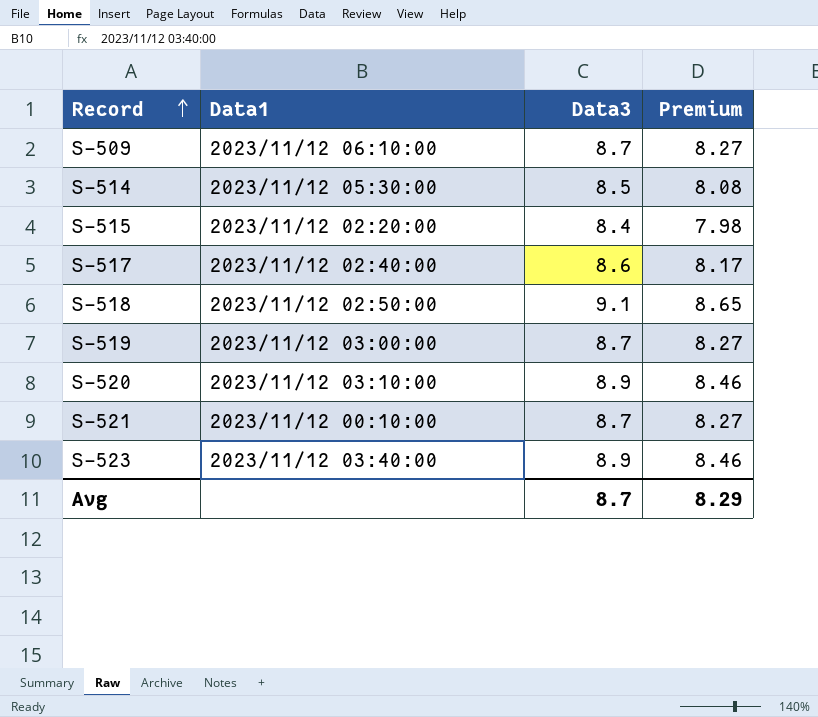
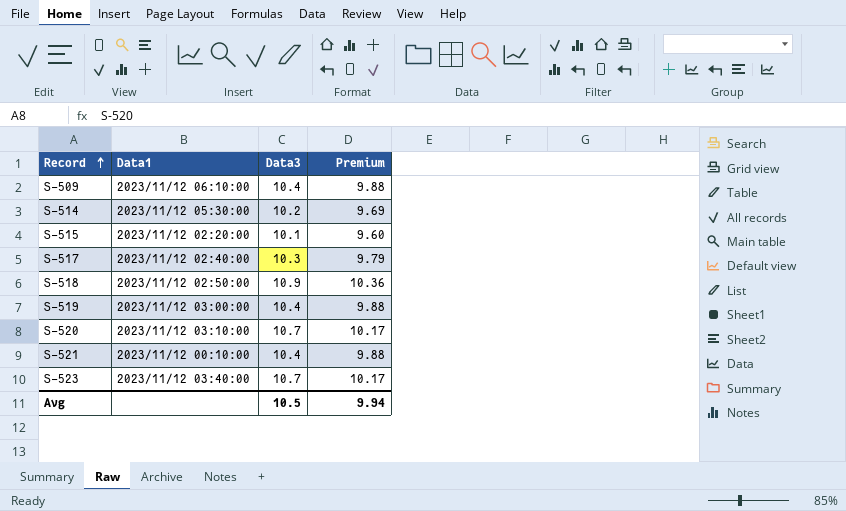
S-509 | Data3: 8.7 -> 10.4
S-509 | Premium: 8.27 -> 9.88
S-514 | Data3: 8.5 -> 10.2
S-514 | Premium: 8.08 -> 9.69
S-515 | Data3: 8.4 -> 10.1
S-515 | Premium: 7.98 -> 9.60
S-517 | Data3: 8.6 -> 10.3
S-517 | Premium: 8.17 -> 9.79
S-518 | Data3: 9.1 -> 10.9
S-518 | Premium: 8.65 -> 10.36
S-519 | Data3: 8.7 -> 10.4
S-519 | Premium: 8.27 -> 9.88
S-520 | Data3: 8.9 -> 10.7
S-520 | Premium: 8.46 -> 10.17
S-521 | Data3: 8.7 -> 10.4
S-521 | Premium: 8.27 -> 9.88
S-523 | Data3: 8.9 -> 10.7
S-523 | Premium: 8.46 -> 10.17
Avg | Data3: 8.7 -> 10.5
Avg | Premium: 8.29 -> 9.94

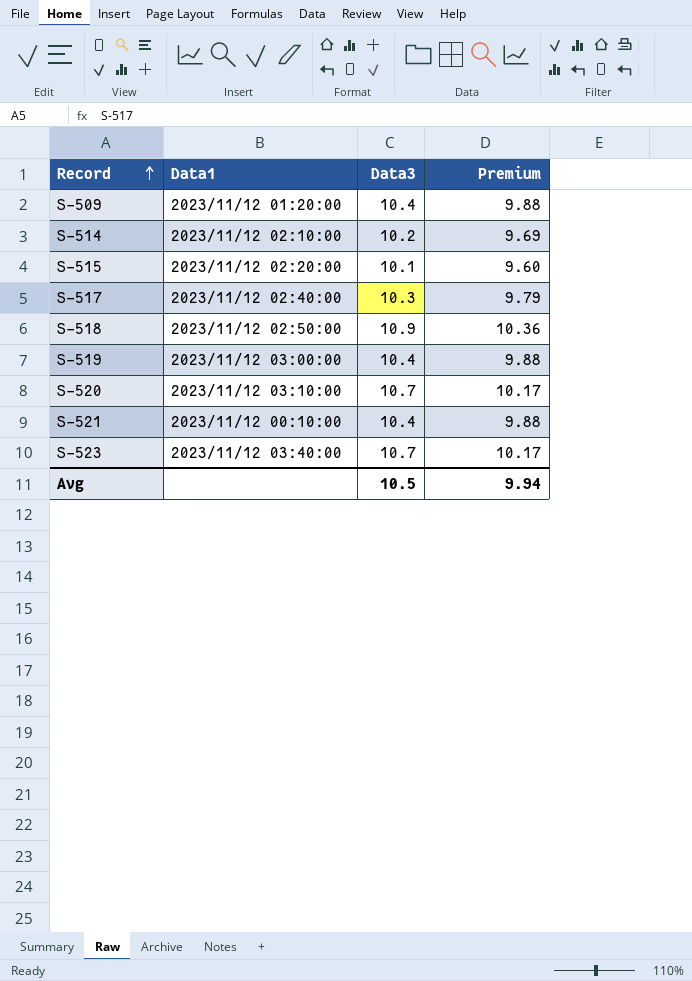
S-509 | Data1: 2023/11/12 06:10:00 -> 2023/11/12 01:20:00
S-514 | Data1: 2023/11/12 05:30:00 -> 2023/11/12 02:10:00

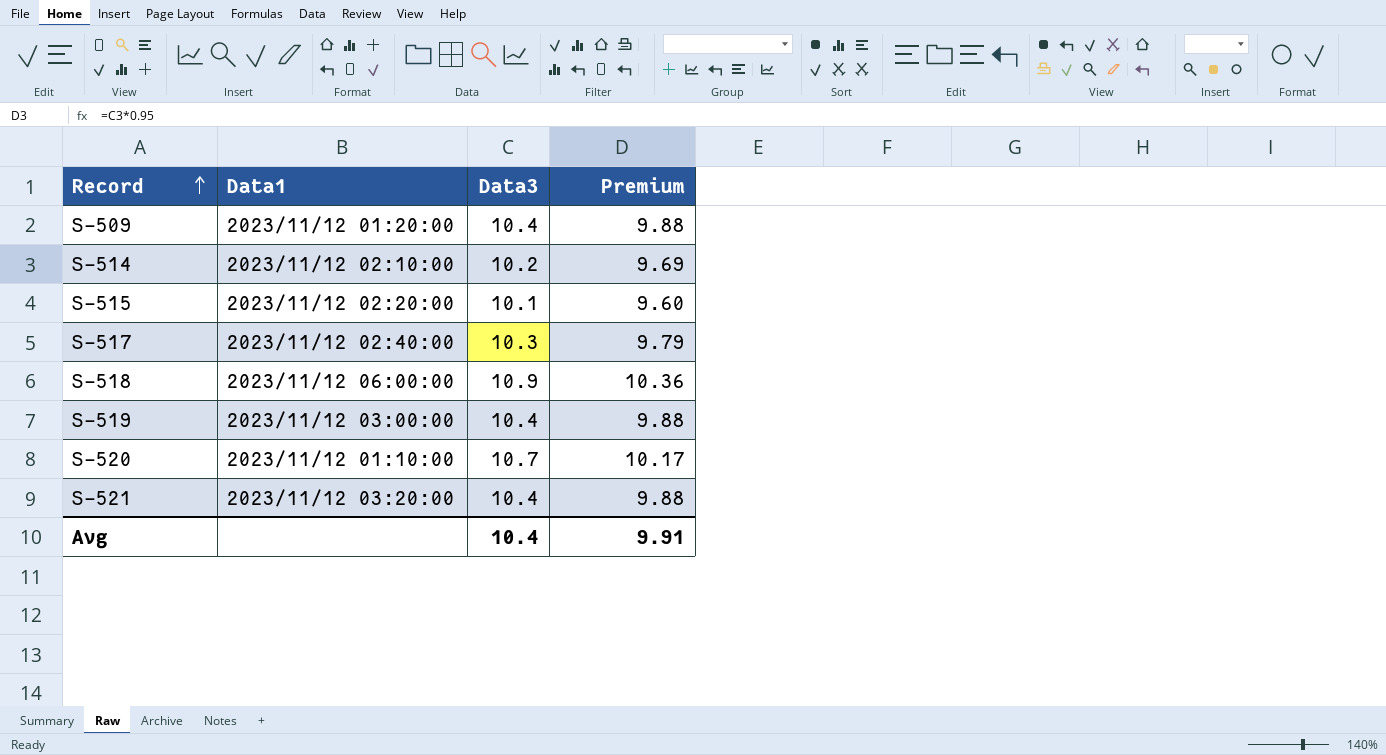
row S-523: 2023/11/12 03:40:00 | 10.7 | 10.17 -> none
S-518 | Data1: 2023/11/12 02:50:00 -> 2023/11/12 06:00:00
S-520 | Data1: 2023/11/12 03:10:00 -> 2023/11/12 01:10:00
S-521 | Data1: 2023/11/12 00:10:00 -> 2023/11/12 03:20:00
Avg | Data3: 10.5 -> 10.4
Avg | Premium: 9.94 -> 9.91

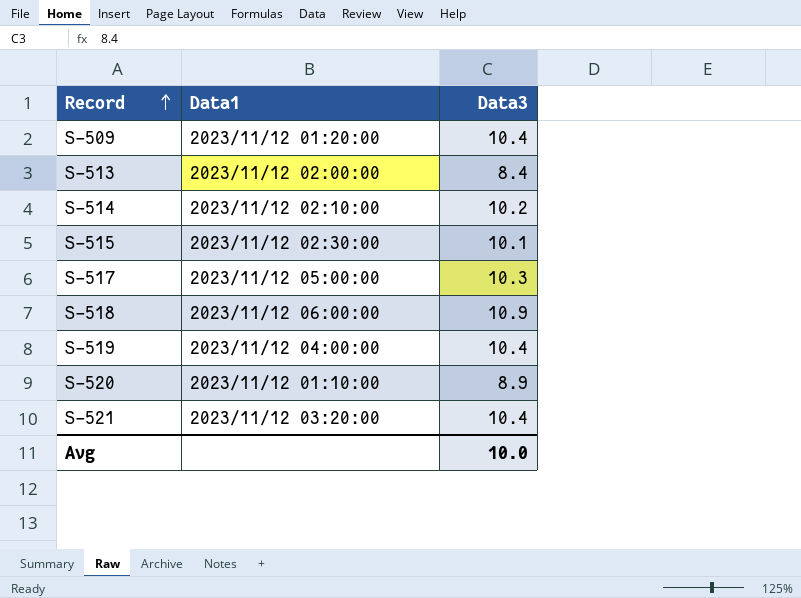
column Premium | formula: [Data3] * 0.95 -> none
row S-513: none -> 2023/11/12 02:00:00 | 8.4
S-515 | Data1: 2023/11/12 02:20:00 -> 2023/11/12 02:30:00
S-517 | Data1: 2023/11/12 02:40:00 -> 2023/11/12 05:00:00
S-519 | Data1: 2023/11/12 03:00:00 -> 2023/11/12 04:00:00
S-520 | Data3: 10.7 -> 8.9
Avg | Data3: 10.4 -> 10.0

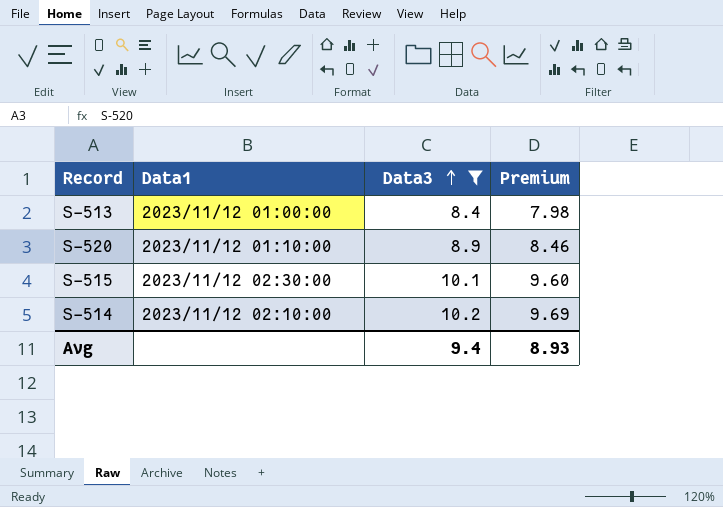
filter: none -> Data3 <= 10.2
row order: Record ascending -> Data3 ascending
column Premium | formula: none -> [Data3] * 0.95
S-513 | Data1: 2023/11/12 02:00:00 -> 2023/11/12 01:00:00
Avg | Data3: 10.0 -> 9.4

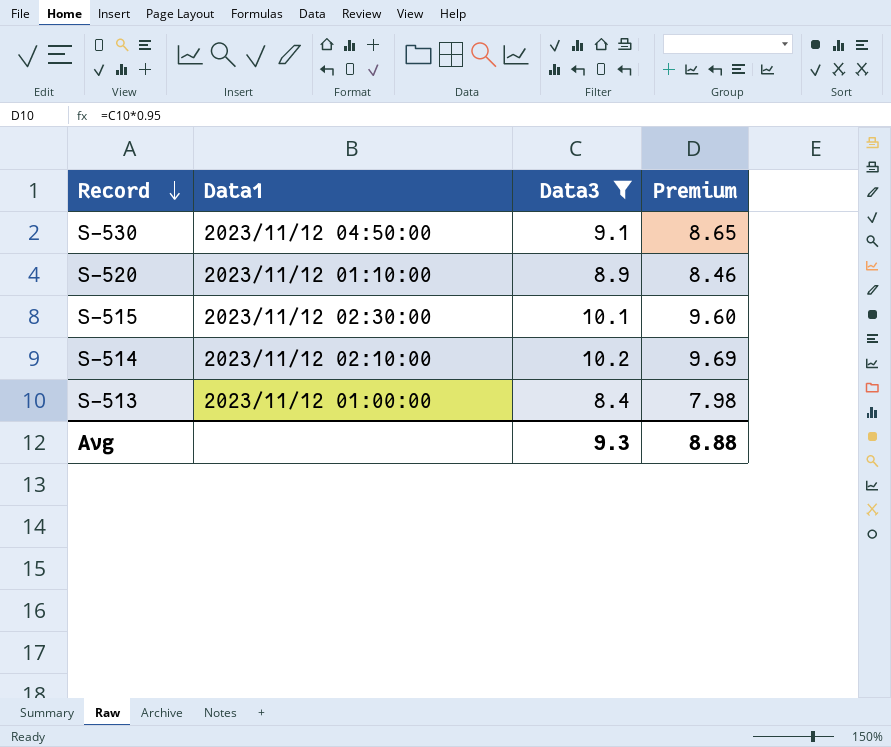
row order: Data3 ascending -> Record descending
row S-530: none -> 2023/11/12 04:50:00 | 9.1 | 8.65
Avg | Data3: 9.4 -> 9.3
Avg | Premium: 8.93 -> 8.88

